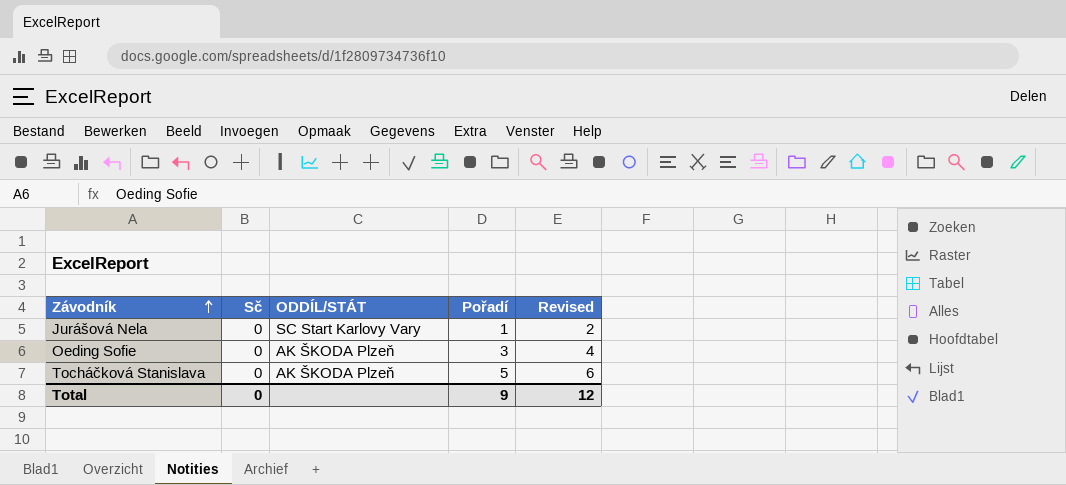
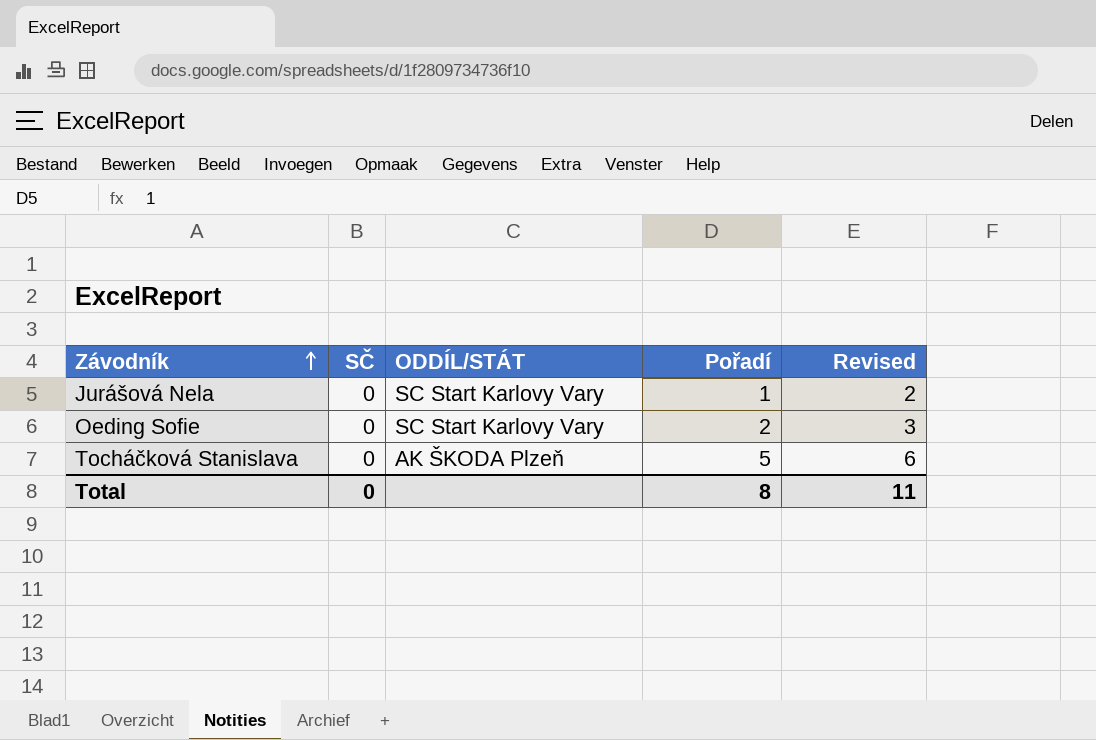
column name: Sč -> SČ
Oeding Sofie | ODDÍL/STÁT: AK ŠKODA Plzeň -> SC Start Karlovy Vary
Oeding Sofie | Pořadí: 3 -> 2
Oeding Sofie | Revised: 4 -> 3
Total | Pořadí: 9 -> 8
Total | Revised: 12 -> 11

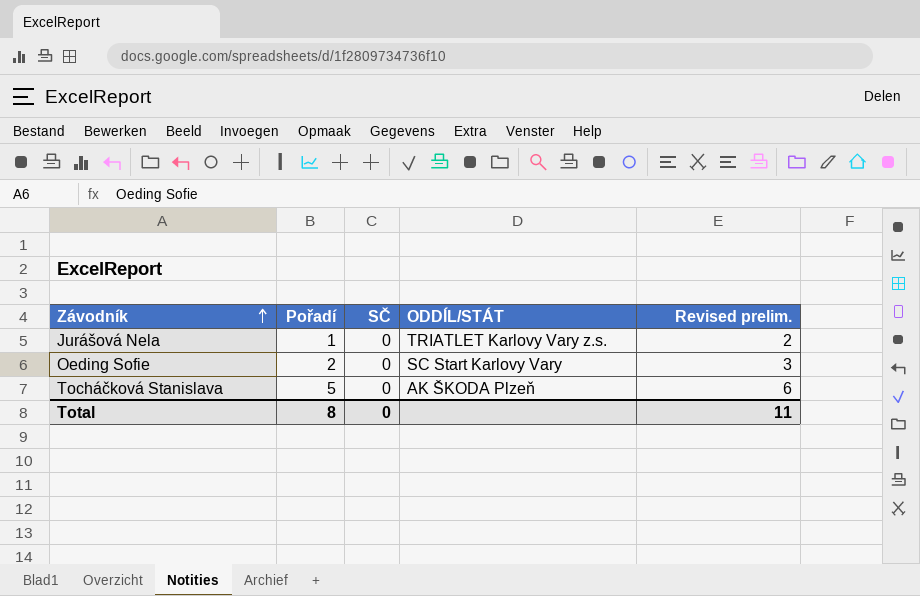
column Pořadí | position: 4 -> 2
column name: Revised -> Revised prelim.
Jurášová Nela | ODDÍL/STÁT: SC Start Karlovy Vary -> TRIATLET Karlovy Vary z.s.

